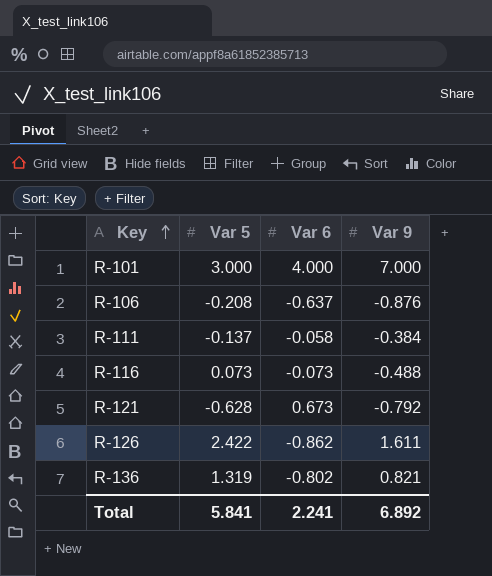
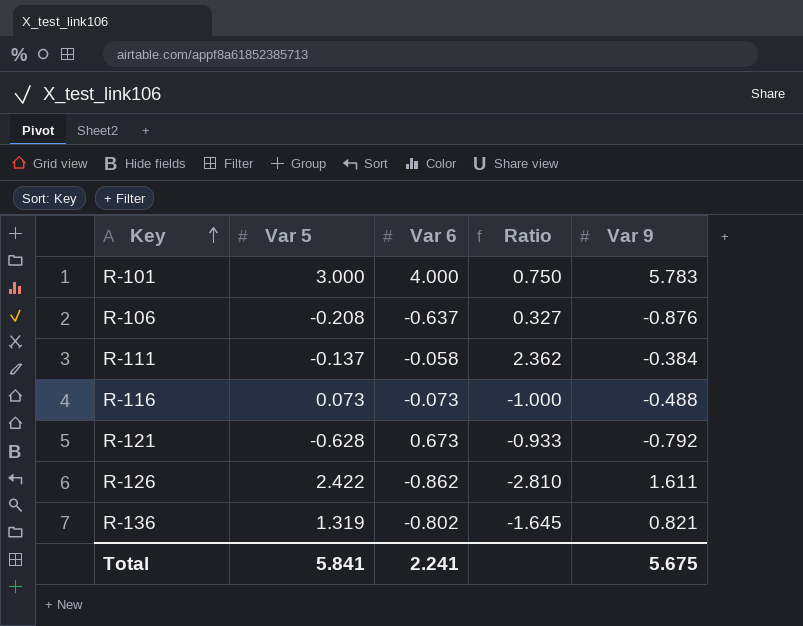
column Ratio | formula: none -> [Var 5] / [Var 6]
R-101 | Var 9: 7.000 -> 5.783
Total | Var 9: 6.892 -> 5.675

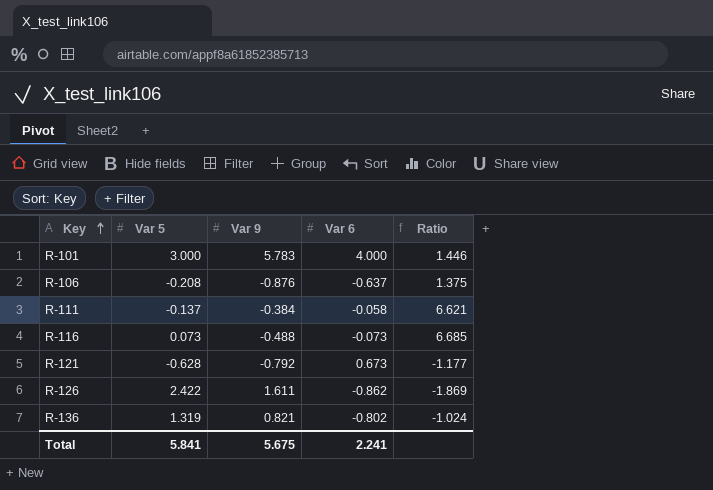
column Var 9 | position: 5 -> 3
column Ratio | formula: [Var 5] / [Var 6] -> [Var 9] / [Var 6]

